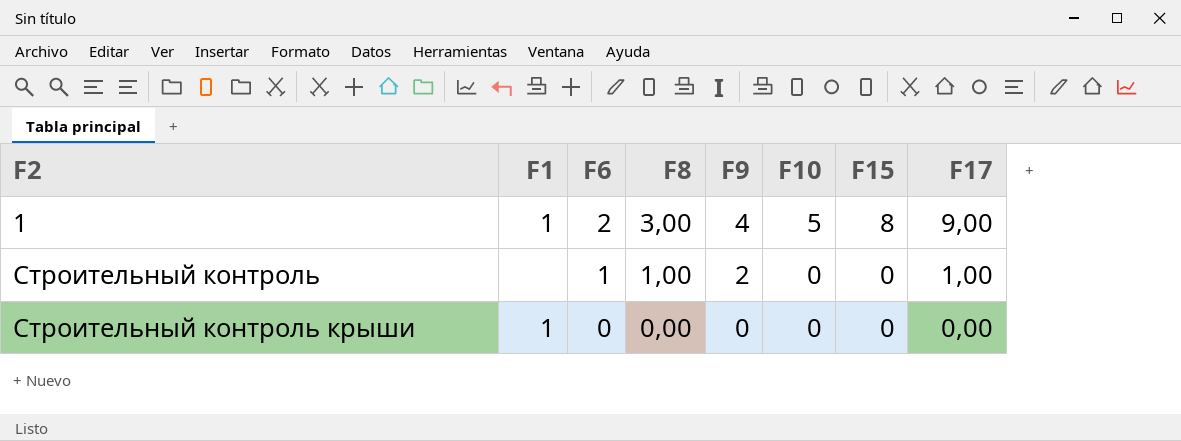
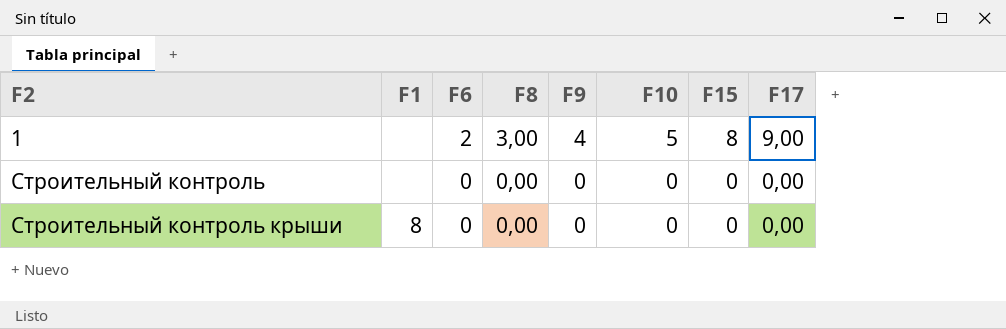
1 | F1: 1 -> none
Строительный контроль | F6: 1 -> 0
Строительный контроль | F8: 1,00 -> 0,00
Строительный контроль | F9: 2 -> 0
Строительный контроль | F17: 1,00 -> 0,00
Строительный контроль крыши | F1: 1 -> 8

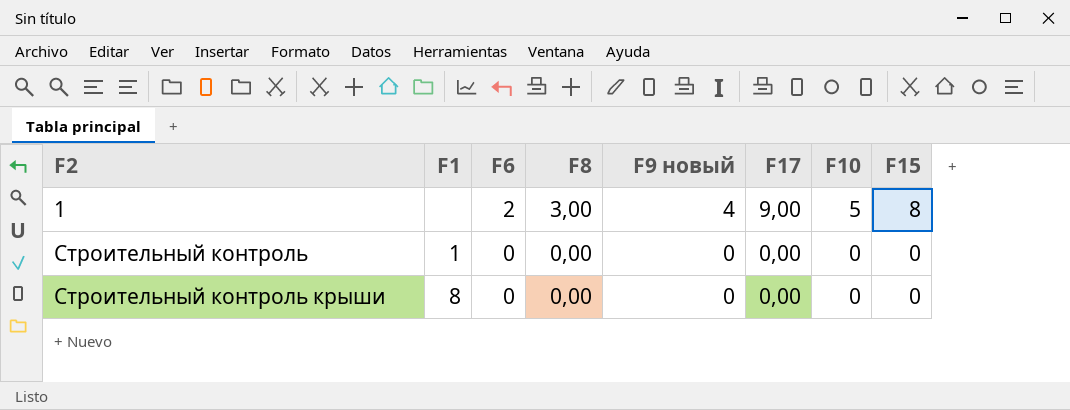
column name: F9 -> F9 новый
column F17 | position: 8 -> 6
Строительный контроль | F1: none -> 1

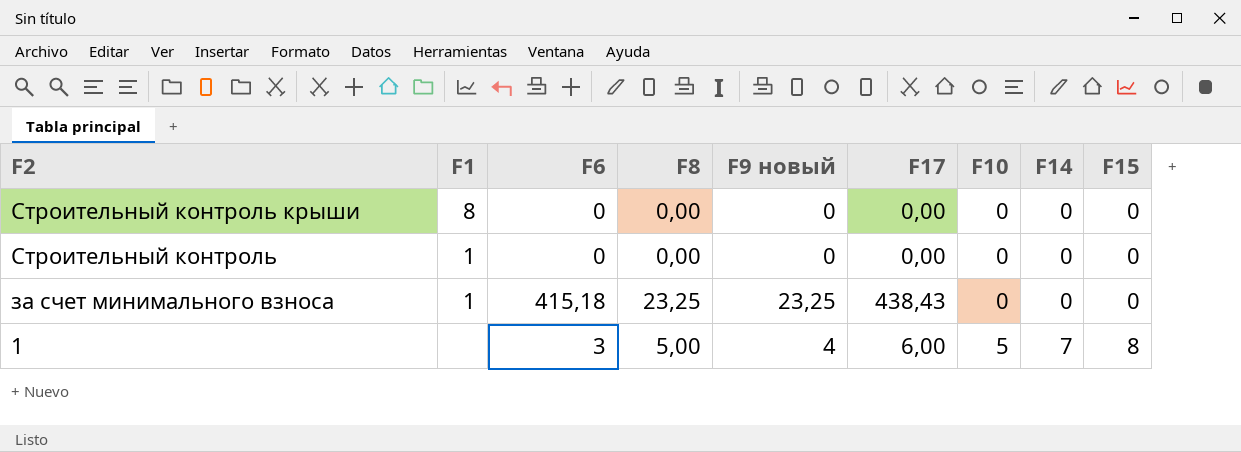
row order: F2 ascending -> F2 descending
column F14 | position: none -> 8
row за счет минимального взноса: none -> 1 | 415,18 | 23,25 | 23,25 | 438,43 | 0 | 0 | 0
1 | F6: 2 -> 3
1 | F8: 3,00 -> 5,00
1 | F17: 9,00 -> 6,00

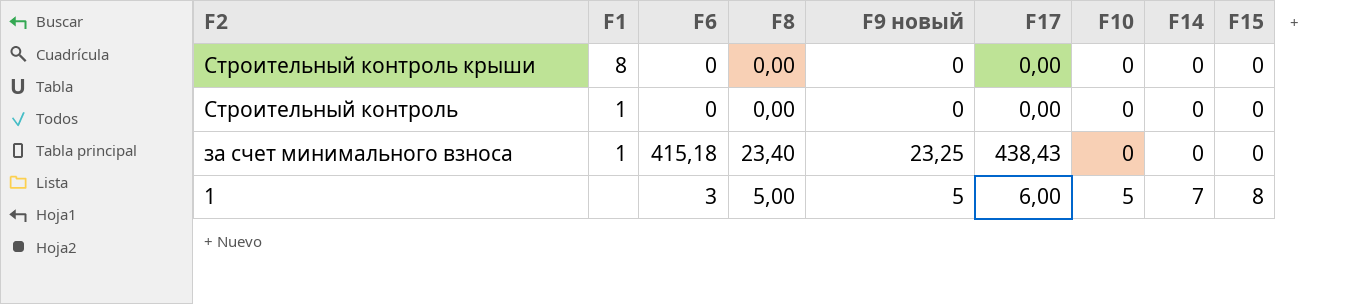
за счет минимального взноса | F8: 23,25 -> 23,40
1 | F9 новый: 4 -> 5

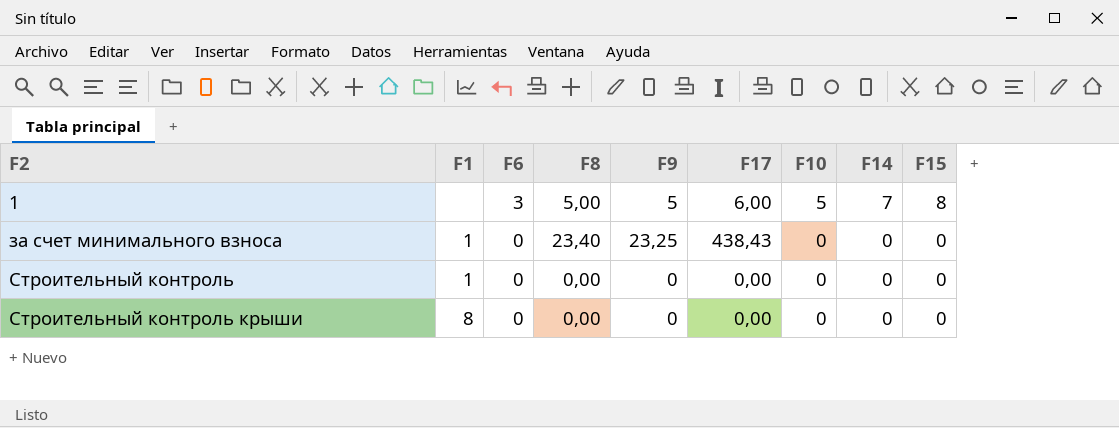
row order: F2 descending -> F2 ascending
column name: F9 новый -> F9
за счет минимального взноса | F6: 415,18 -> 0

